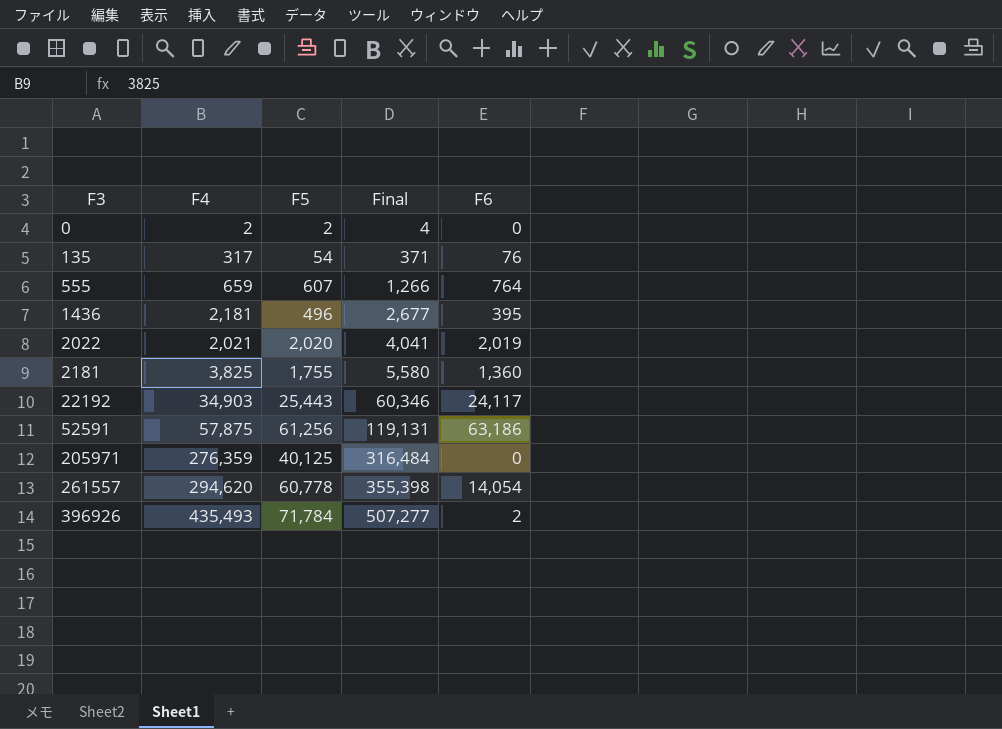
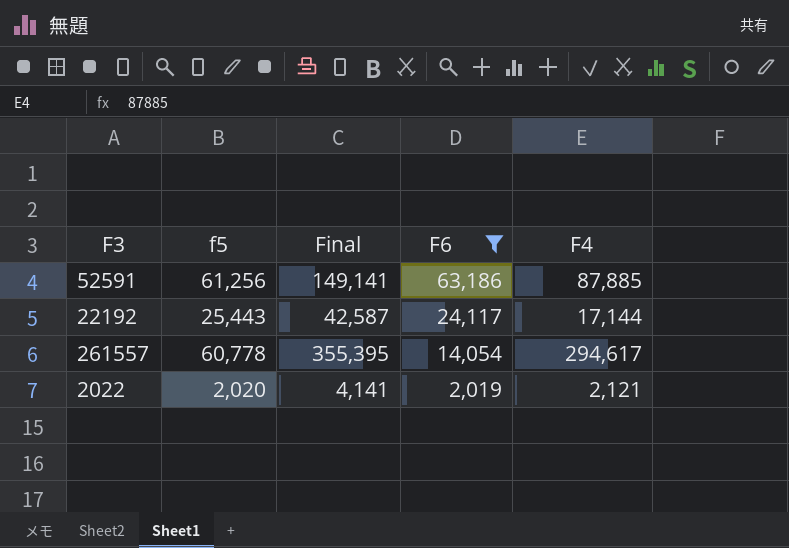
filter: none -> F6 >= 2,019
row order: F3 ascending -> F6 descending
column name: F5 -> f5
column F4 | position: 2 -> 5
52591 | Final: 119,131 -> 149,141
52591 | F4: 57,875 -> 87,885
22192 | Final: 60,346 -> 42,587
22192 | F4: 34,903 -> 17,144
261557 | Final: 355,398 -> 355,395
261557 | F4: 294,620 -> 294,617
2022 | Final: 4,041 -> 4,141
2022 | F4: 2,021 -> 2,121

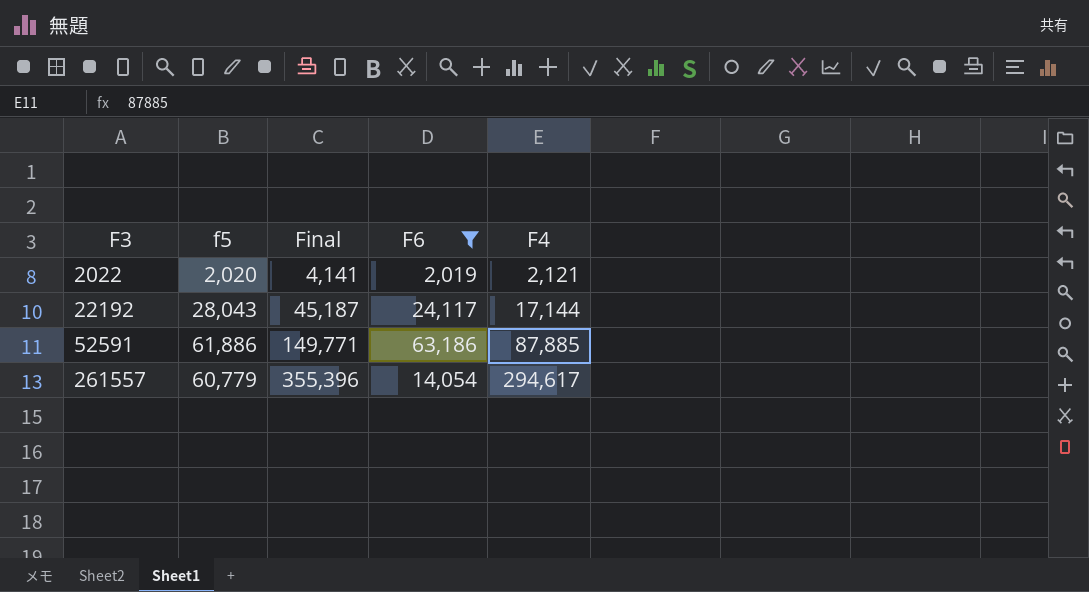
row order: F6 descending -> F3 ascending
22192 | f5: 25,443 -> 28,043
22192 | Final: 42,587 -> 45,187
52591 | f5: 61,256 -> 61,886
52591 | Final: 149,141 -> 149,771
261557 | f5: 60,778 -> 60,779
261557 | Final: 355,395 -> 355,396

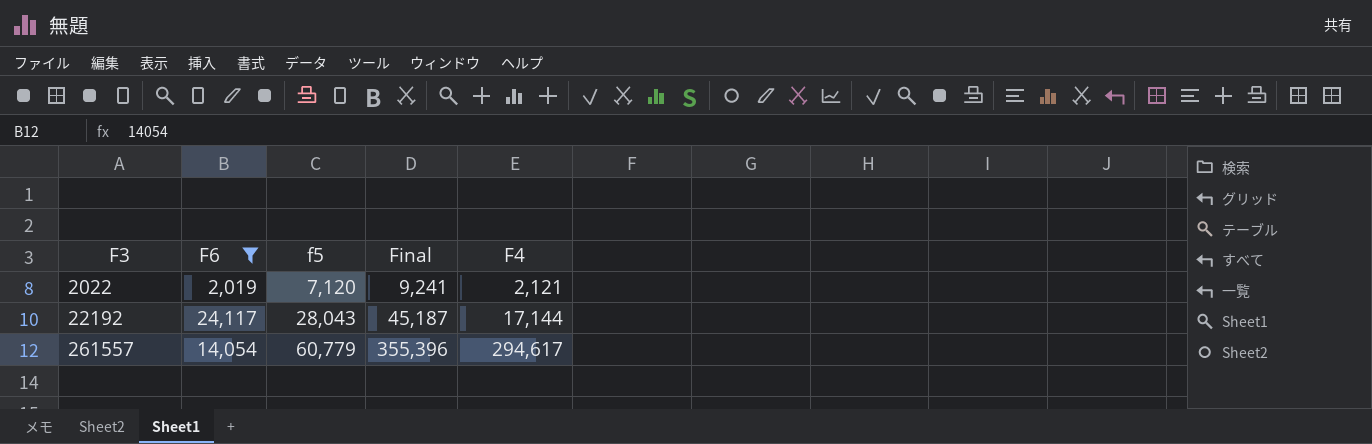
column F6 | position: 4 -> 2
row 52591: 61,886 | 149,771 | 63,186 | 87,885 -> none
2022 | f5: 2,020 -> 7,120
2022 | Final: 4,141 -> 9,241

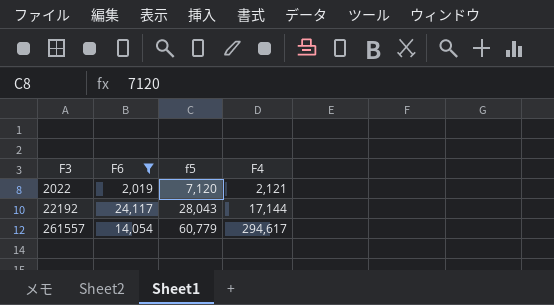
column Final | formula: [f5] + [F4] -> none

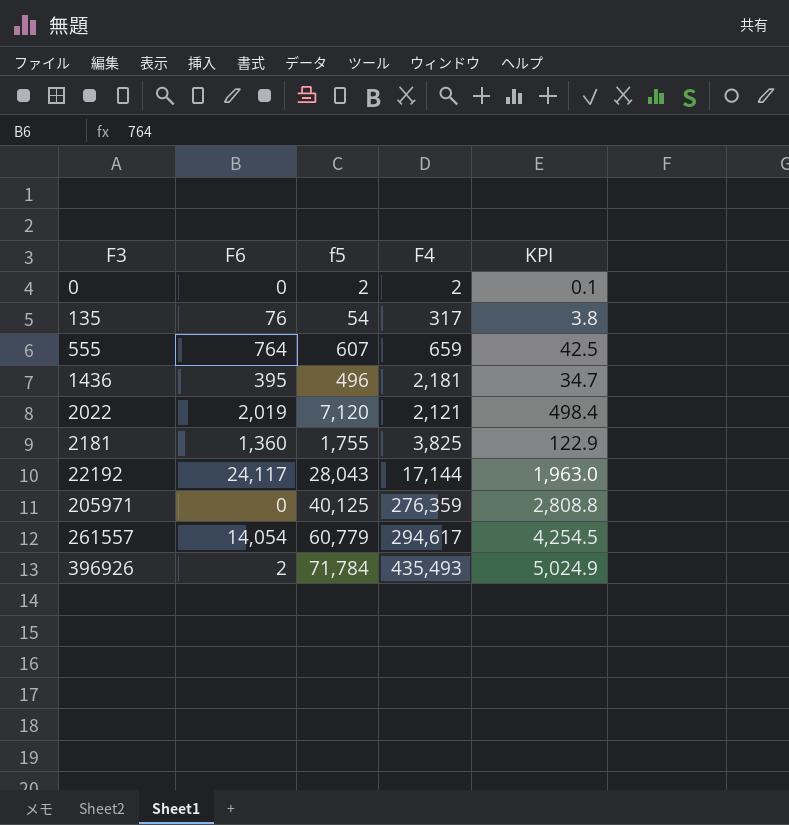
filter: F6 >= 2,019 -> none
column KPI | formula: none -> [f5] * 0.07

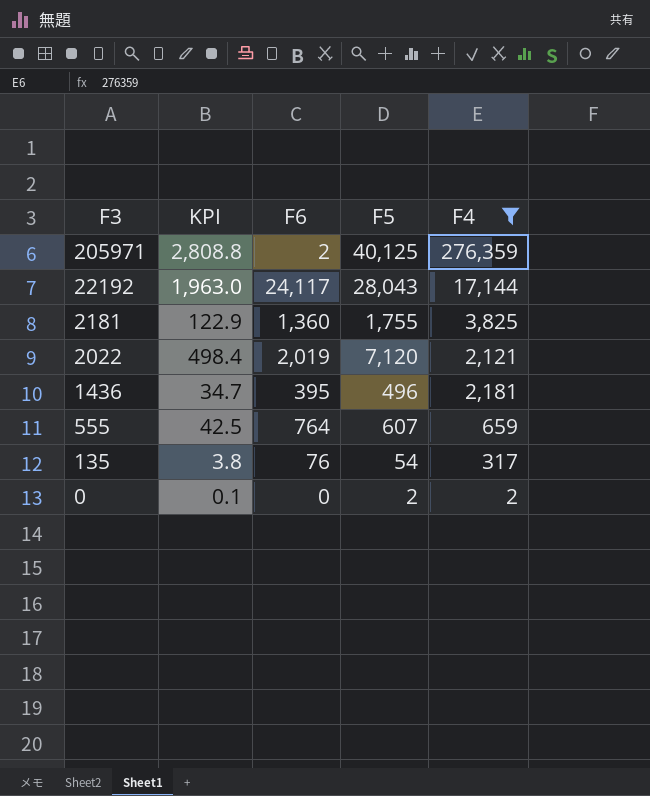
filter: none -> F4 <= 276,359
row order: F3 ascending -> F3 descending
column KPI | position: 5 -> 2
column name: f5 -> F5
205971 | F6: 0 -> 2

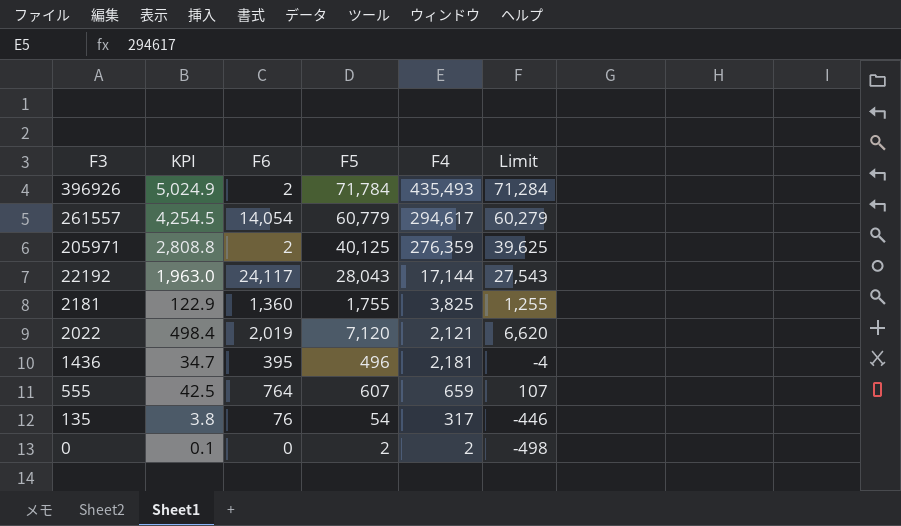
filter: F4 <= 276,359 -> none
column Limit | formula: none -> [F5] - 500

